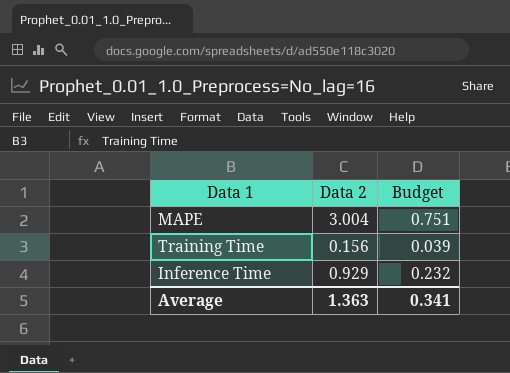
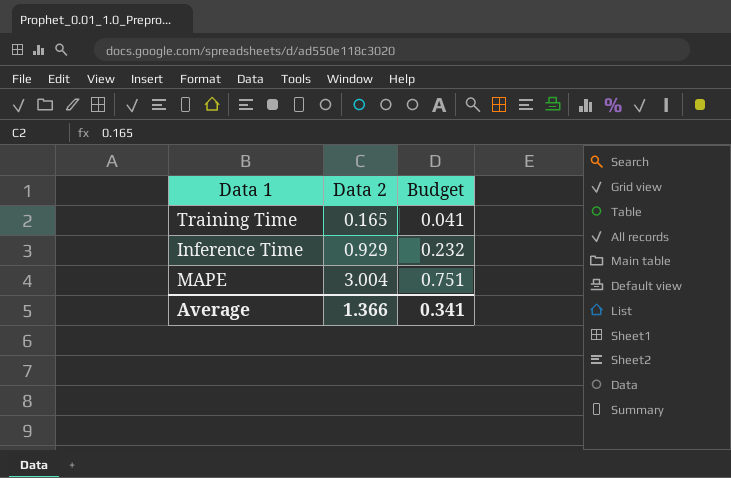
row order: none -> Data 2 ascending
Training Time | Data 2: 0.156 -> 0.165
Training Time | Budget: 0.039 -> 0.041
Average | Data 2: 1.363 -> 1.366

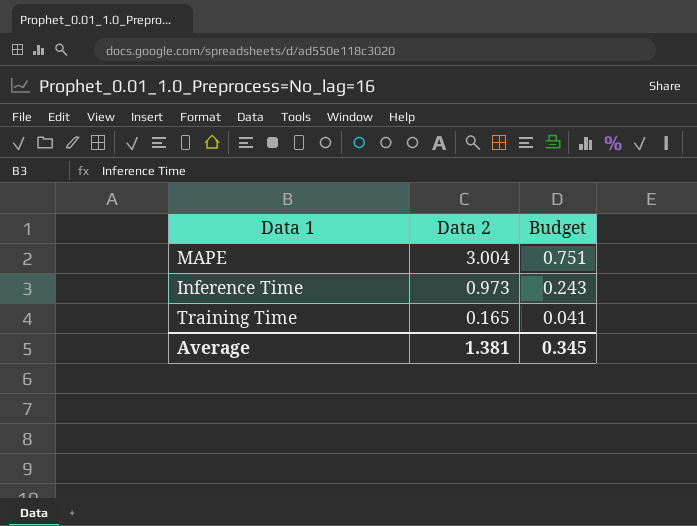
row order: Data 2 ascending -> Data 2 descending
Inference Time | Data 2: 0.929 -> 0.973
Inference Time | Budget: 0.232 -> 0.243
Average | Data 2: 1.366 -> 1.381
Average | Budget: 0.341 -> 0.345

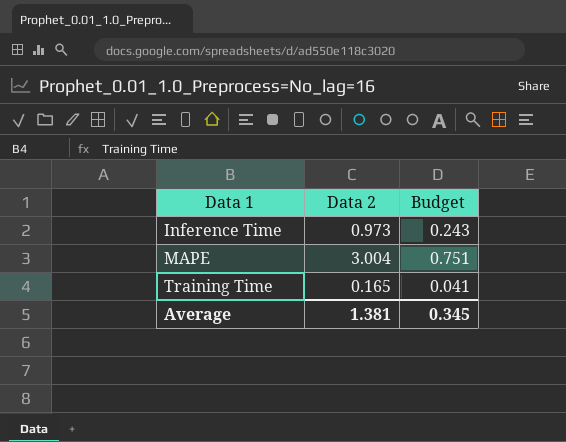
row order: Data 2 descending -> Data 1 ascending

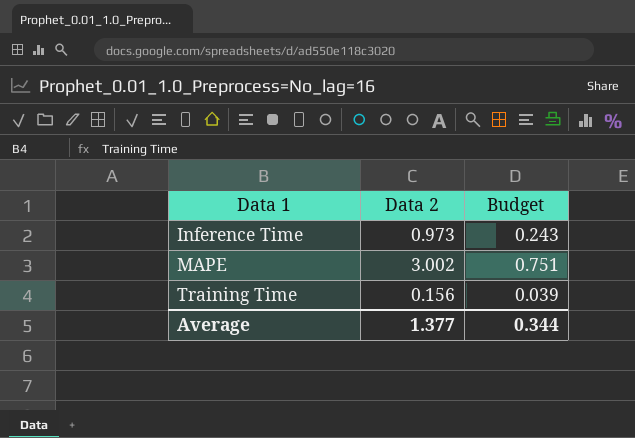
MAPE | Data 2: 3.004 -> 3.002
Training Time | Data 2: 0.165 -> 0.156
Training Time | Budget: 0.041 -> 0.039
Average | Data 2: 1.381 -> 1.377
Average | Budget: 0.345 -> 0.344

